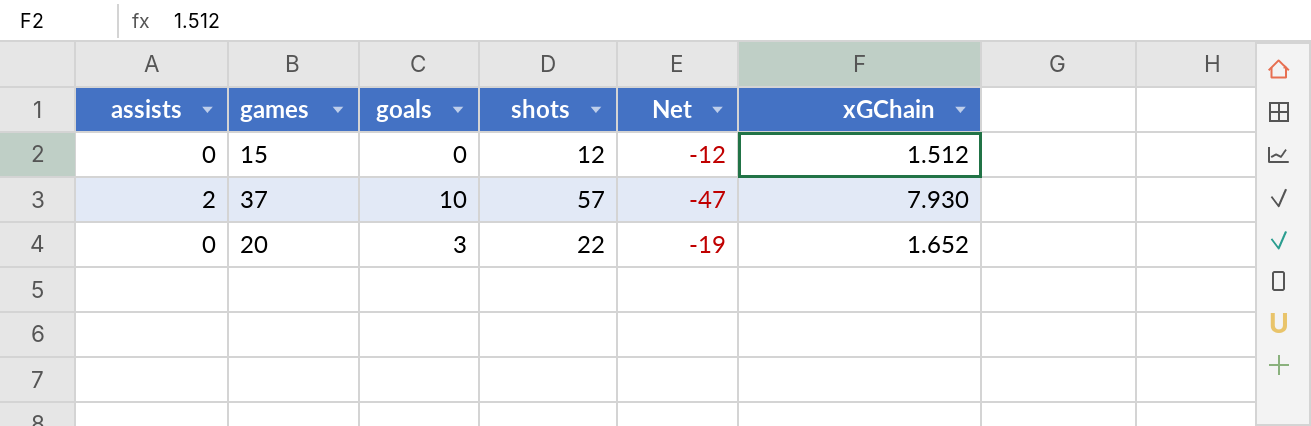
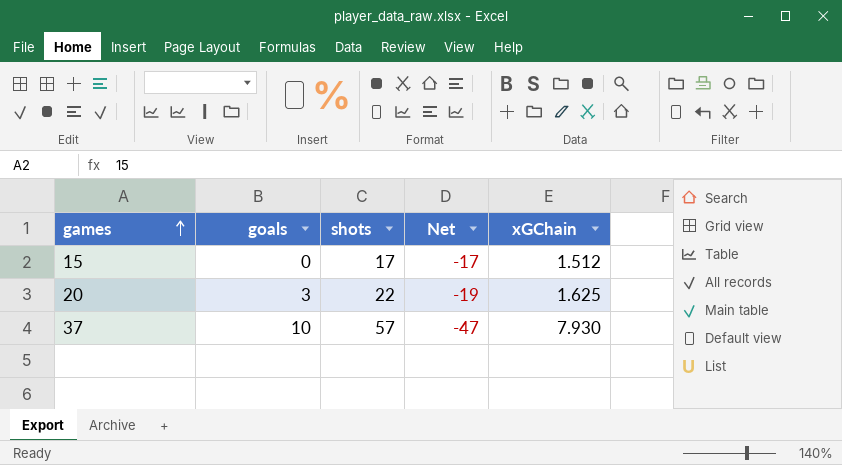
row order: none -> games ascending
column assists | position: 1 -> none
15 | shots: 12 -> 17
15 | Net: -12 -> -17
20 | xGChain: 1.652 -> 1.625

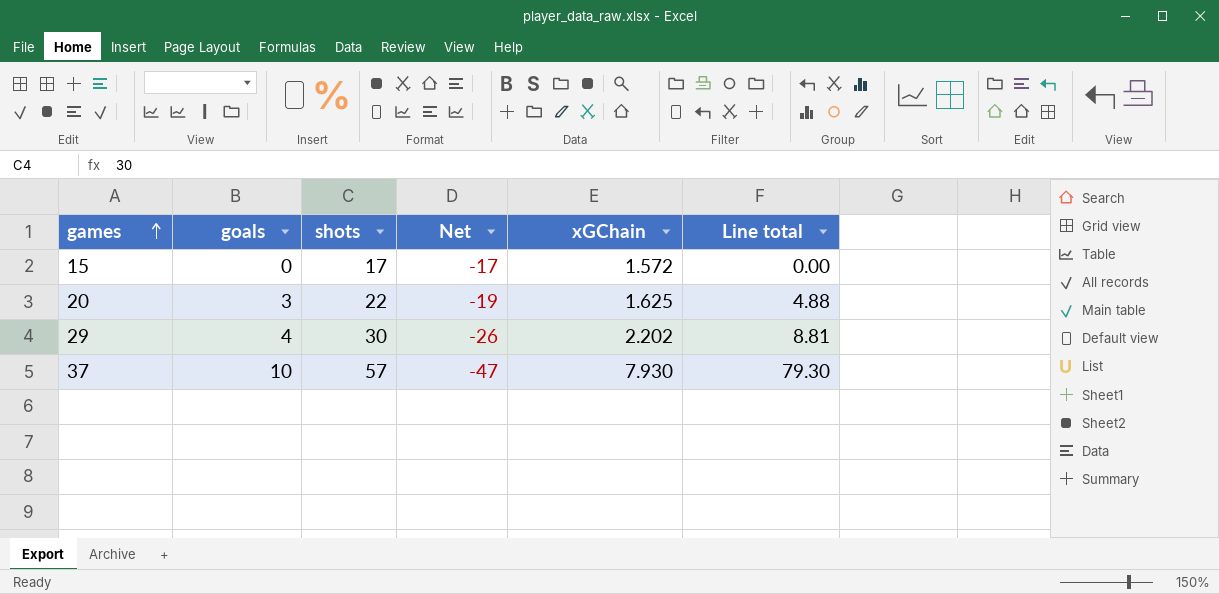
column Line total | formula: none -> [goals] * [xGChain]
15 | xGChain: 1.512 -> 1.572
row 29: none -> 4 | 30 | -26 | 2.202 | 8.81

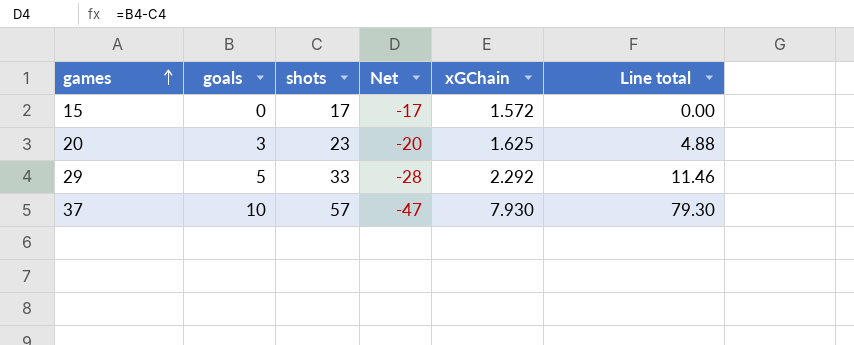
20 | shots: 22 -> 23
20 | Net: -19 -> -20
29 | goals: 4 -> 5
29 | shots: 30 -> 33
29 | Net: -26 -> -28
29 | xGChain: 2.202 -> 2.292
29 | Line total: 8.81 -> 11.46

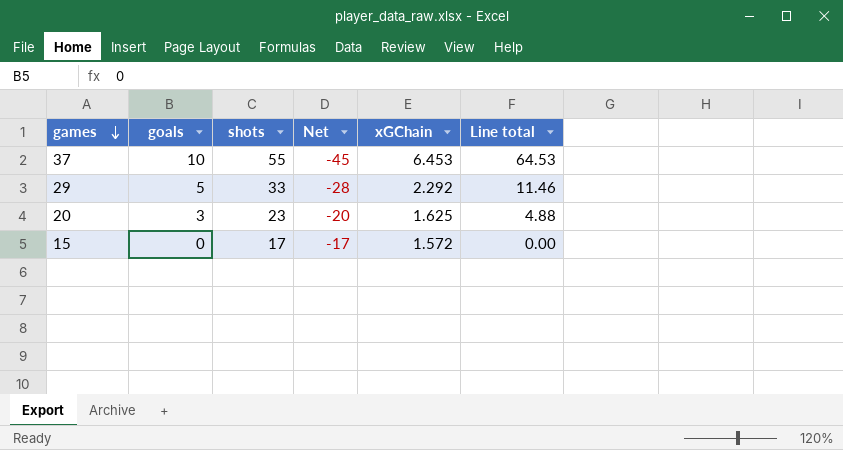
row order: games ascending -> games descending
37 | shots: 57 -> 55
37 | Net: -47 -> -45
37 | xGChain: 7.930 -> 6.453
37 | Line total: 79.30 -> 64.53

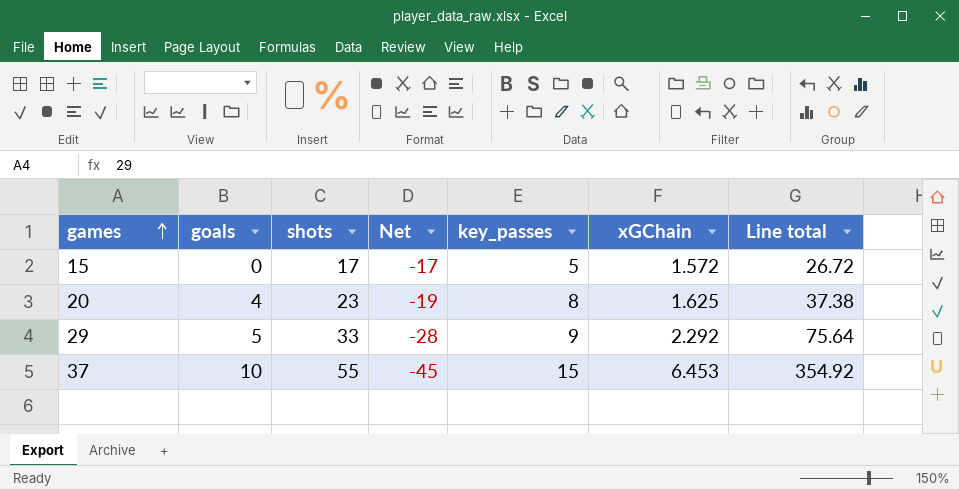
row order: games descending -> games ascending
column key_passes | position: none -> 5
column Line total | formula: [goals] * [xGChain] -> [shots] * [xGChain]
20 | goals: 3 -> 4
20 | Net: -20 -> -19

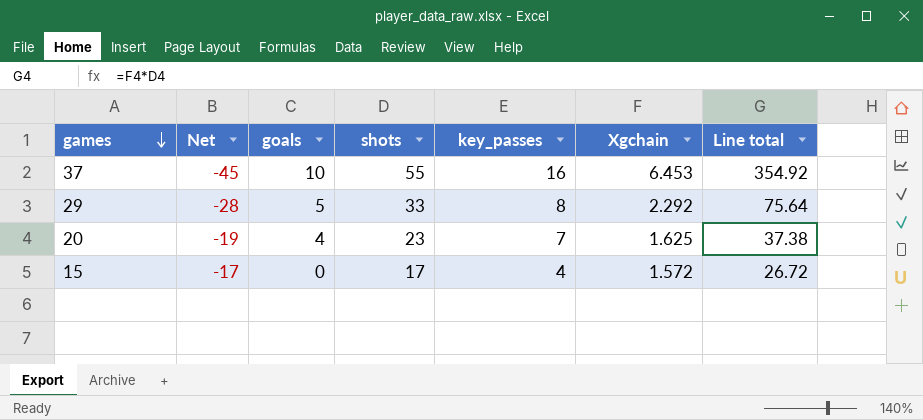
row order: games ascending -> games descending
column Net | position: 4 -> 2
column name: xGChain -> Xgchain
37 | key_passes: 15 -> 16
29 | key_passes: 9 -> 8
20 | key_passes: 8 -> 7
15 | key_passes: 5 -> 4

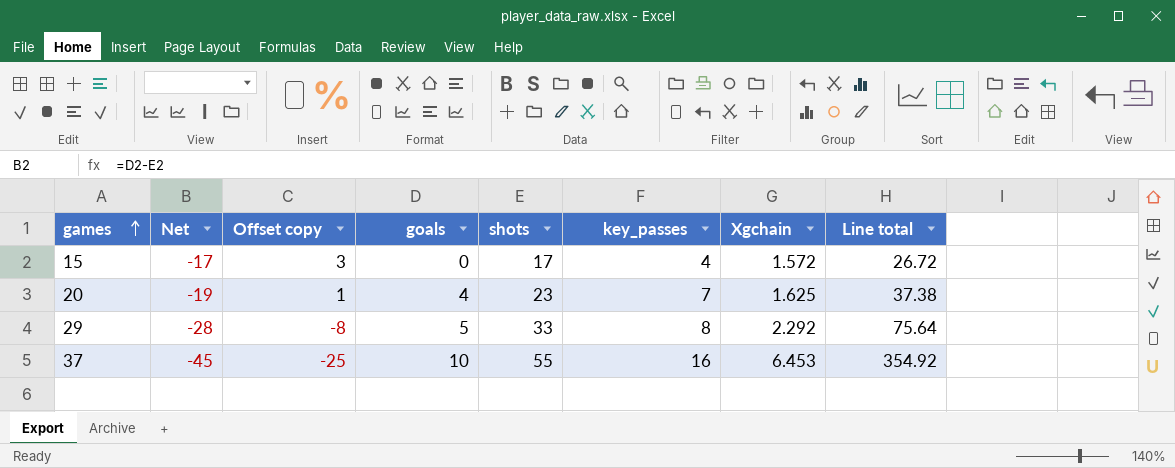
row order: games descending -> games ascending
column Offset copy | formula: none -> [Net] + 20

